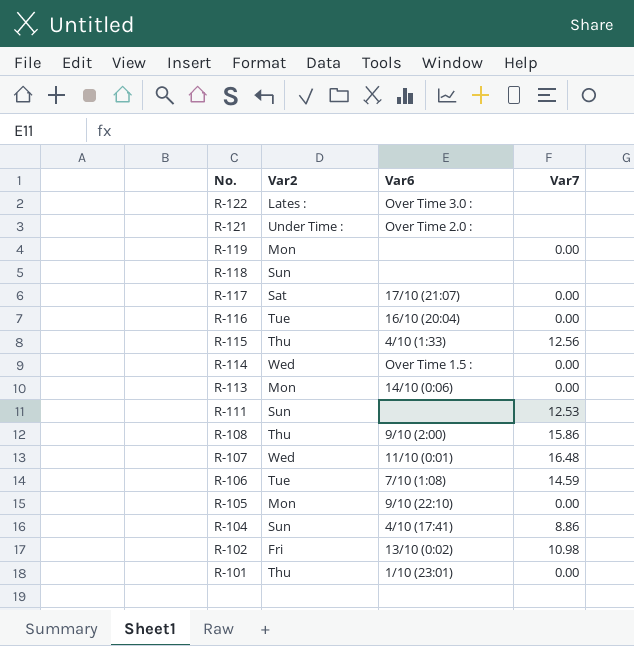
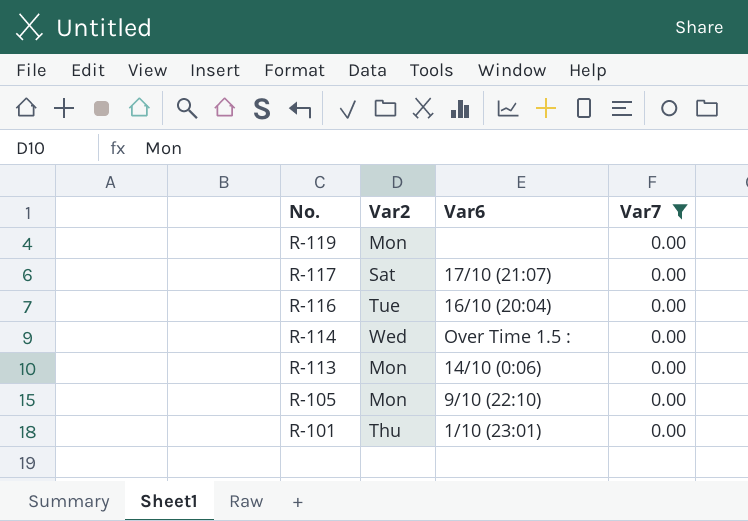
filter: none -> Var7 = 0.00

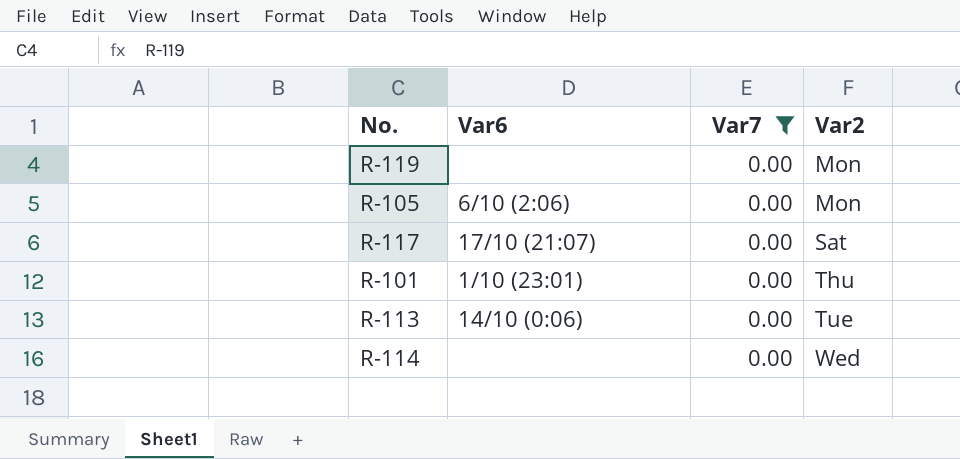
row order: No. descending -> Var2 ascending
column Var2 | position: 2 -> 4
row R-116: Tue | 16/10 (20:04) | 0.00 -> none
R-105 | Var6: 9/10 (22:10) -> 6/10 (2:06)
R-113 | Var2: Mon -> Tue
R-114 | Var6: Over Time 1.5 : -> none

